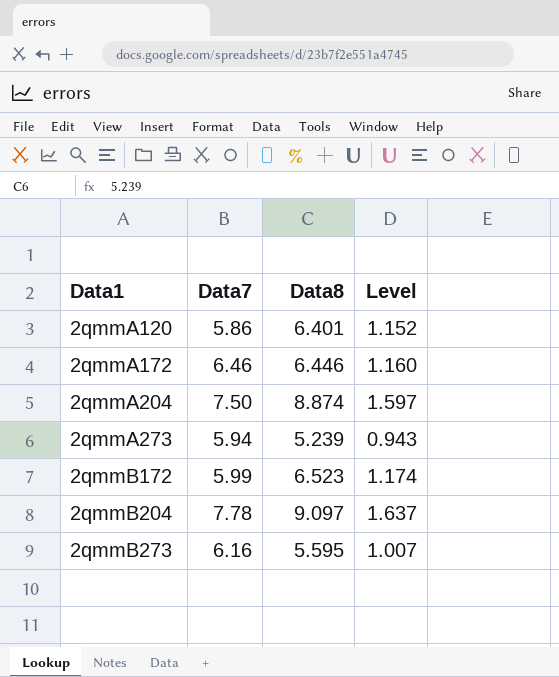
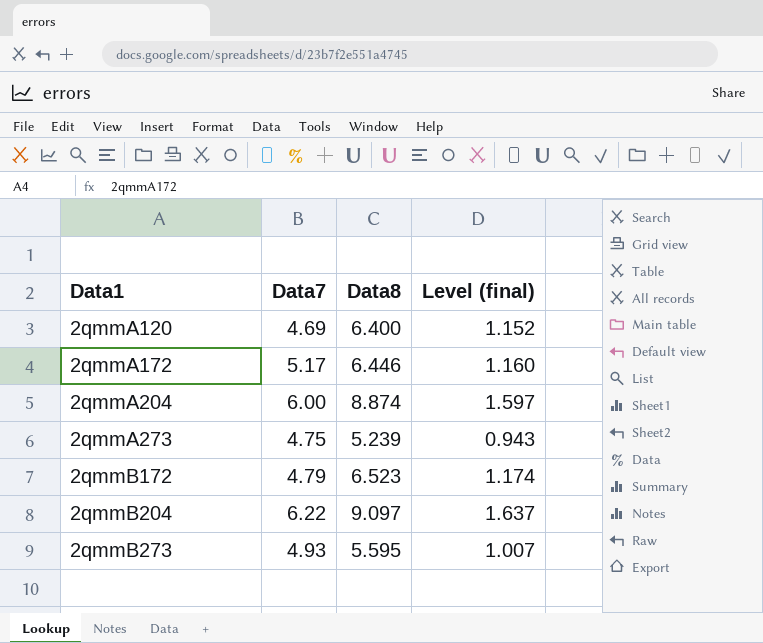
column name: Level -> Level (final)
2qmmA120 | Data7: 5.86 -> 4.69
2qmmA120 | Data8: 6.401 -> 6.400
2qmmA172 | Data7: 6.46 -> 5.17
2qmmA204 | Data7: 7.50 -> 6.00
2qmmA273 | Data7: 5.94 -> 4.75
2qmmB172 | Data7: 5.99 -> 4.79
2qmmB204 | Data7: 7.78 -> 6.22
2qmmB273 | Data7: 6.16 -> 4.93

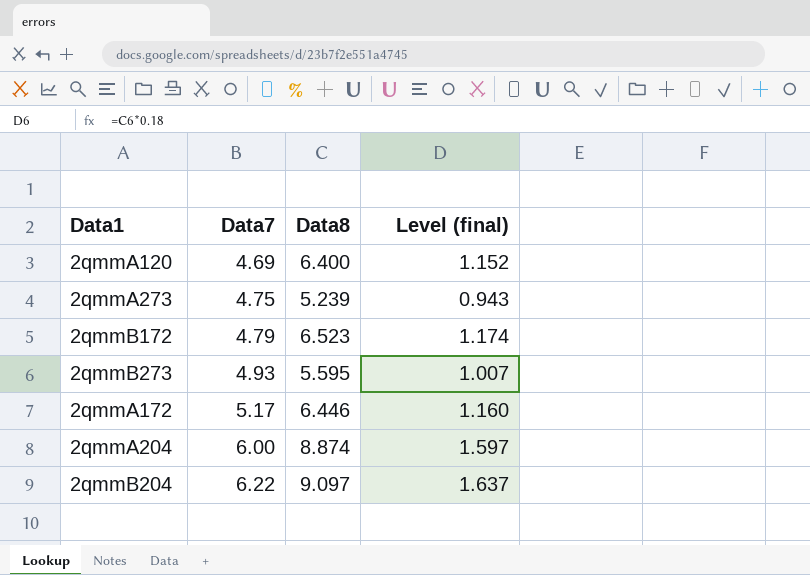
row order: Data1 ascending -> Data7 ascending

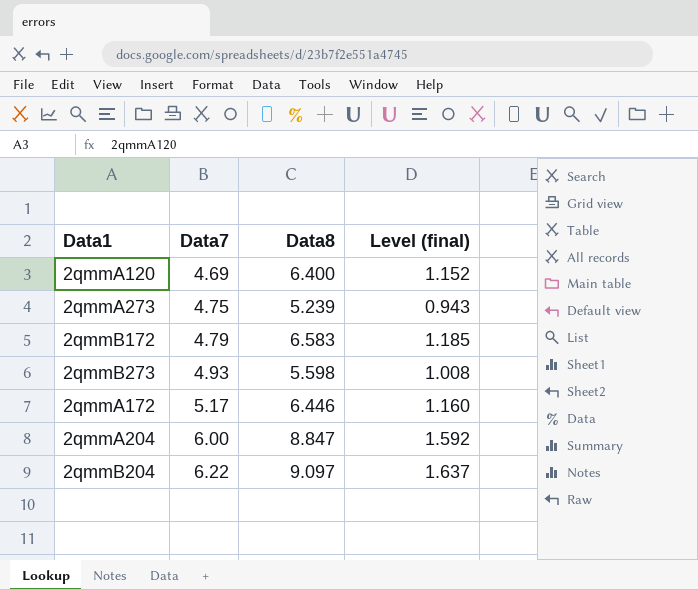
2qmmB172 | Data8: 6.523 -> 6.583
2qmmB172 | Level (final): 1.174 -> 1.185
2qmmB273 | Data8: 5.595 -> 5.598
2qmmB273 | Level (final): 1.007 -> 1.008
2qmmA204 | Data8: 8.874 -> 8.847
2qmmA204 | Level (final): 1.597 -> 1.592

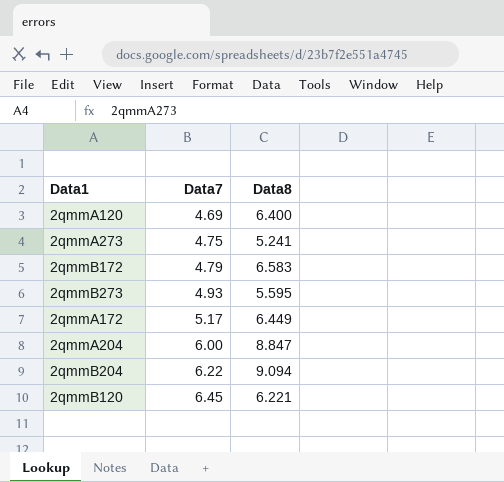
column Level (final) | formula: [Data8] * 0.18 -> none
2qmmA273 | Data8: 5.239 -> 5.241
2qmmB273 | Data8: 5.598 -> 5.595
2qmmA172 | Data8: 6.446 -> 6.449
2qmmB204 | Data8: 9.097 -> 9.094
row 2qmmB120: none -> 6.45 | 6.221

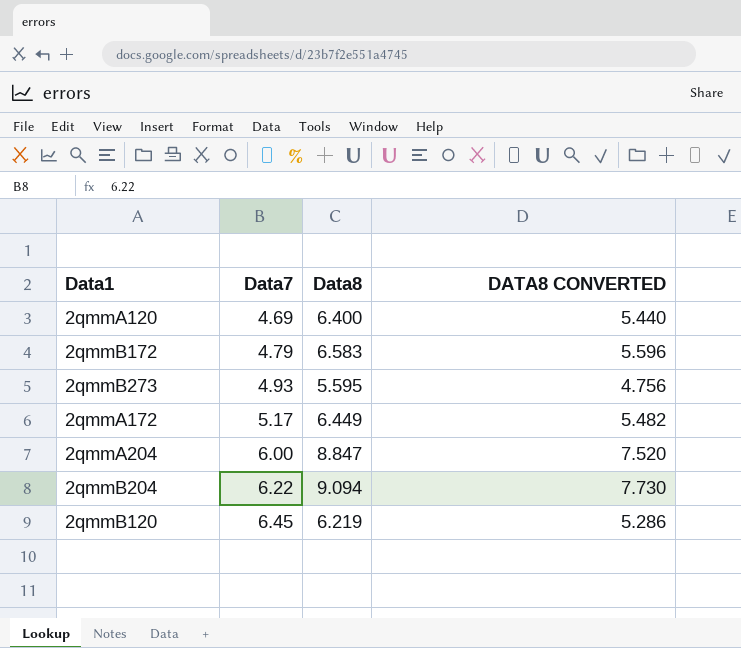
column DATA8 CONVERTED | formula: none -> [Data8] * 0.85
row 2qmmA273: 4.75 | 5.241 -> none
2qmmB120 | Data8: 6.221 -> 6.219

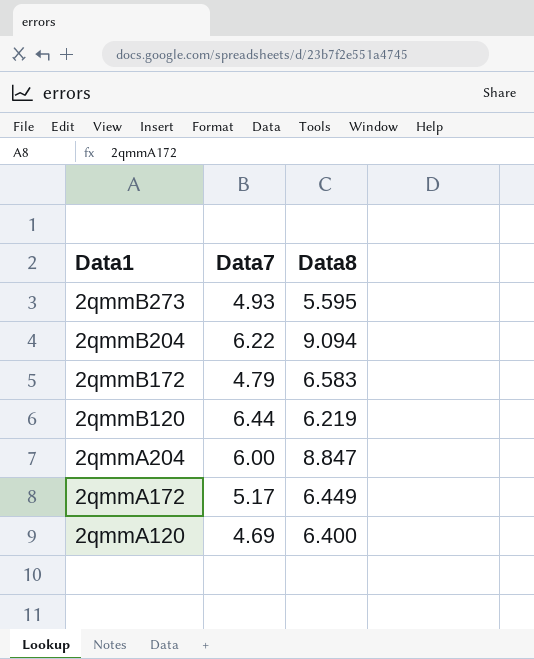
row order: Data7 ascending -> Data1 descending
column DATA8 CONVERTED | formula: [Data8] * 0.85 -> none
2qmmB120 | Data7: 6.45 -> 6.44

